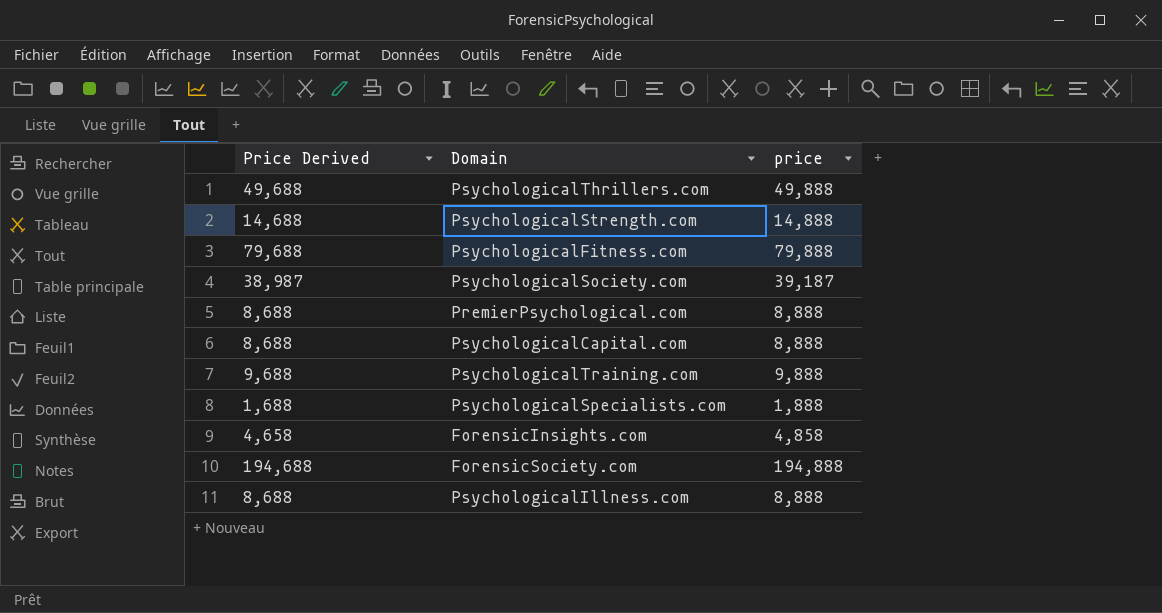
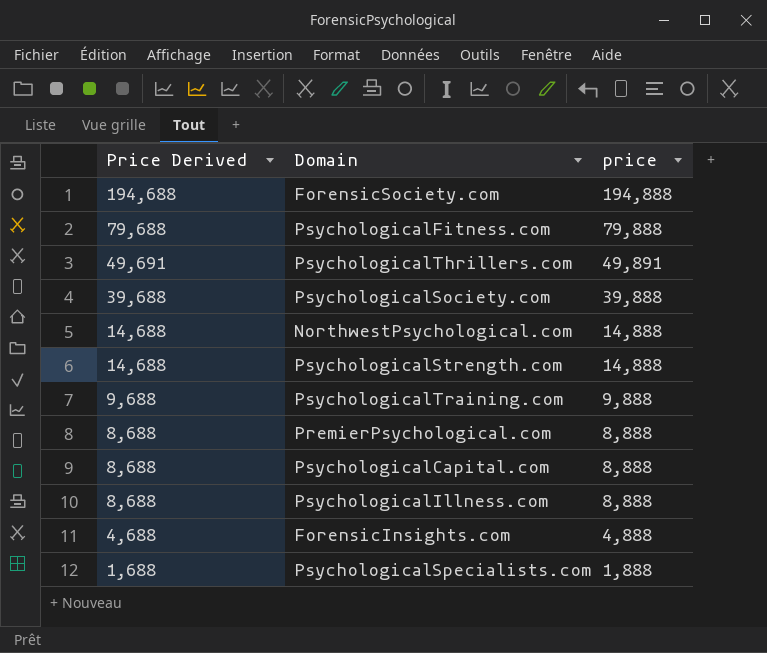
row order: none -> Price Derived descending
PsychologicalThrillers.com | Price Derived: 49,688 -> 49,691
PsychologicalThrillers.com | price: 49,888 -> 49,891
PsychologicalSociety.com | Price Derived: 38,987 -> 39,688
PsychologicalSociety.com | price: 39,187 -> 39,888
row NorthwestPsychological.com: none -> 14,688 | 14,888
ForensicInsights.com | Price Derived: 4,658 -> 4,688
ForensicInsights.com | price: 4,858 -> 4,888

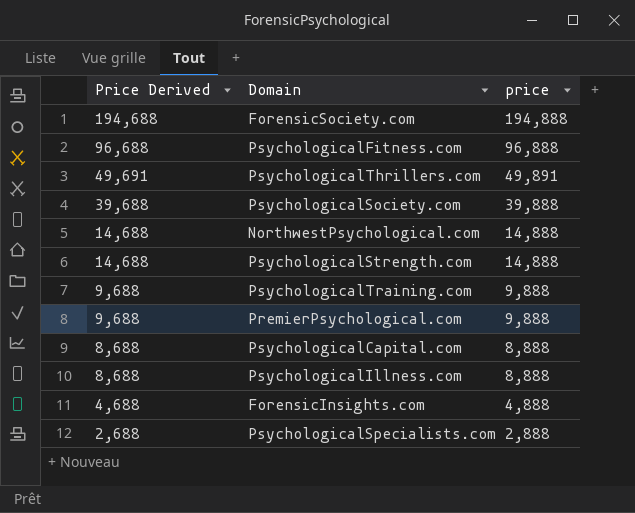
PsychologicalFitness.com | Price Derived: 79,688 -> 96,688
PsychologicalFitness.com | price: 79,888 -> 96,888
PremierPsychological.com | Price Derived: 8,688 -> 9,688
PremierPsychological.com | price: 8,888 -> 9,888
PsychologicalSpecialists.com | Price Derived: 1,688 -> 2,688
PsychologicalSpecialists.com | price: 1,888 -> 2,888

